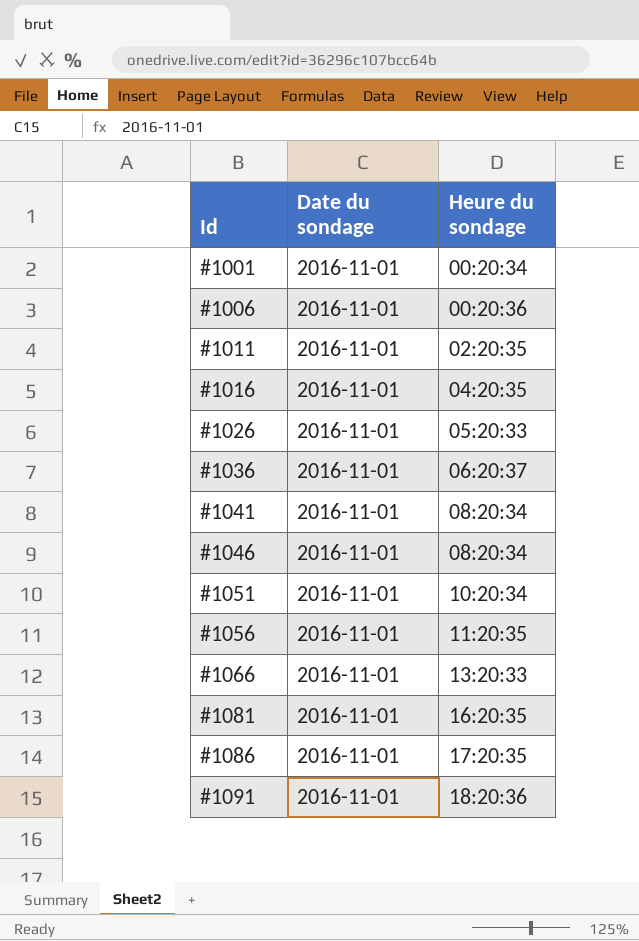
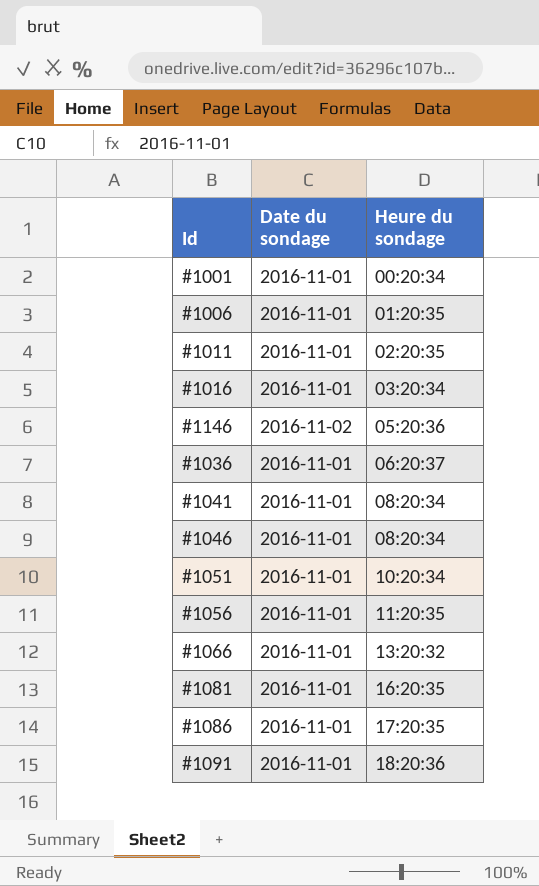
row #1026: 2016-11-01 | 05:20:33 -> none
#1006 | Heure du sondage: 00:20:36 -> 01:20:35
#1016 | Heure du sondage: 04:20:35 -> 03:20:34
row #1146: none -> 2016-11-02 | 05:20:36
#1066 | Heure du sondage: 13:20:33 -> 13:20:32

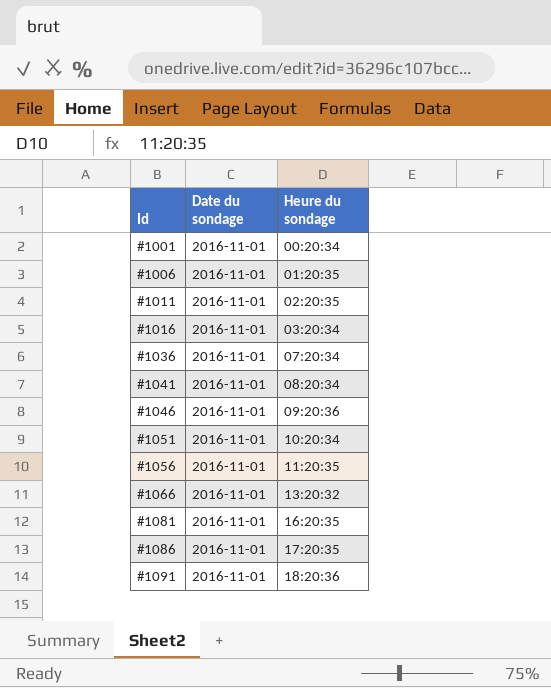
row #1146: 2016-11-02 | 05:20:36 -> none
#1036 | Heure du sondage: 06:20:37 -> 07:20:34
#1046 | Heure du sondage: 08:20:34 -> 09:20:36

